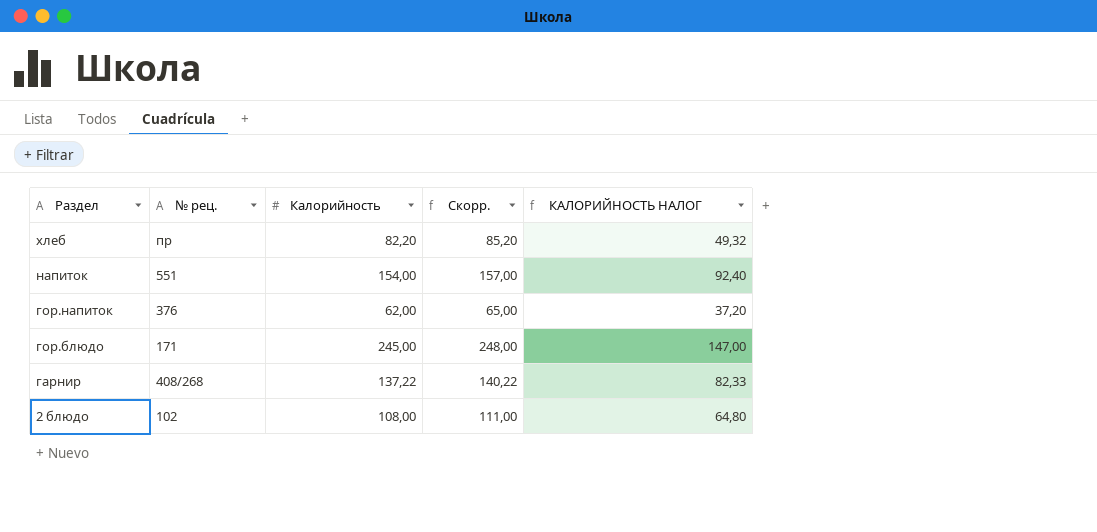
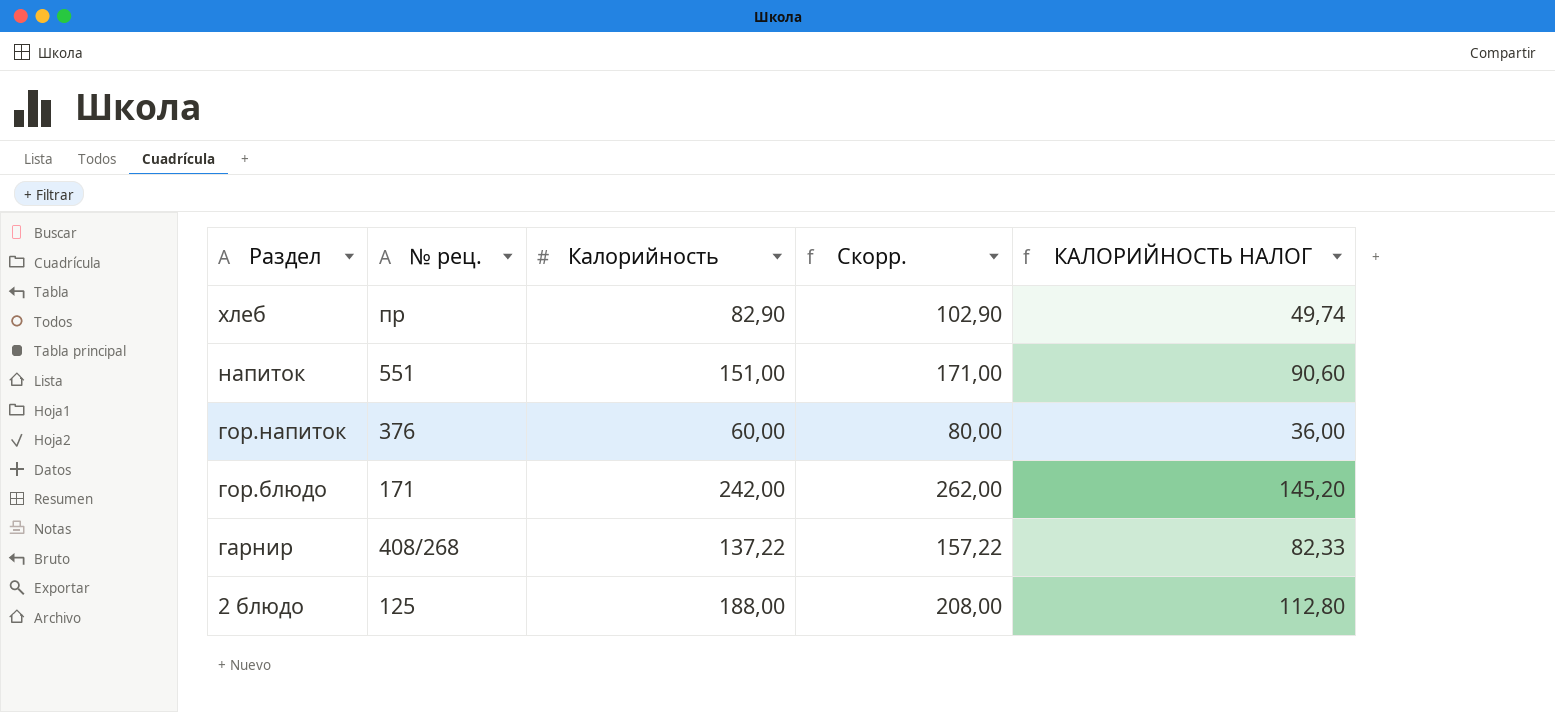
column Скорр. | formula: [Калорийность] + 3 -> [Калорийность] + 20
хлеб | Калорийность: 82,20 -> 82,90
хлеб | КАЛОРИЙНОСТЬ НАЛОГ: 49,32 -> 49,74
напиток | Калорийность: 154,00 -> 151,00
напиток | КАЛОРИЙНОСТЬ НАЛОГ: 92,40 -> 90,60
гор.напиток | Калорийность: 62,00 -> 60,00
гор.напиток | КАЛОРИЙНОСТЬ НАЛОГ: 37,20 -> 36,00
гор.блюдо | Калорийность: 245,00 -> 242,00
гор.блюдо | КАЛОРИЙНОСТЬ НАЛОГ: 147,00 -> 145,20
2 блюдо | № рец.: 102 -> 125
2 блюдо | Калорийность: 108,00 -> 188,00
2 блюдо | КАЛОРИЙНОСТЬ НАЛОГ: 64,80 -> 112,80

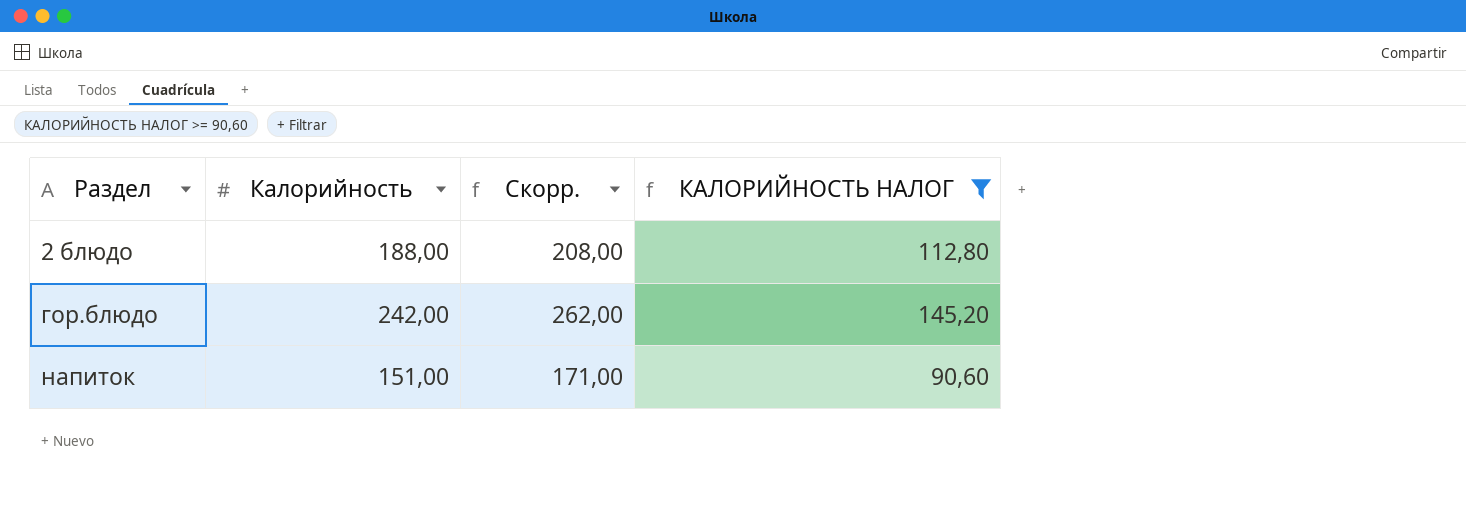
filter: none -> КАЛОРИЙНОСТЬ НАЛОГ >= 90,60
row order: Раздел descending -> Раздел ascending
column № рец. | position: 2 -> none

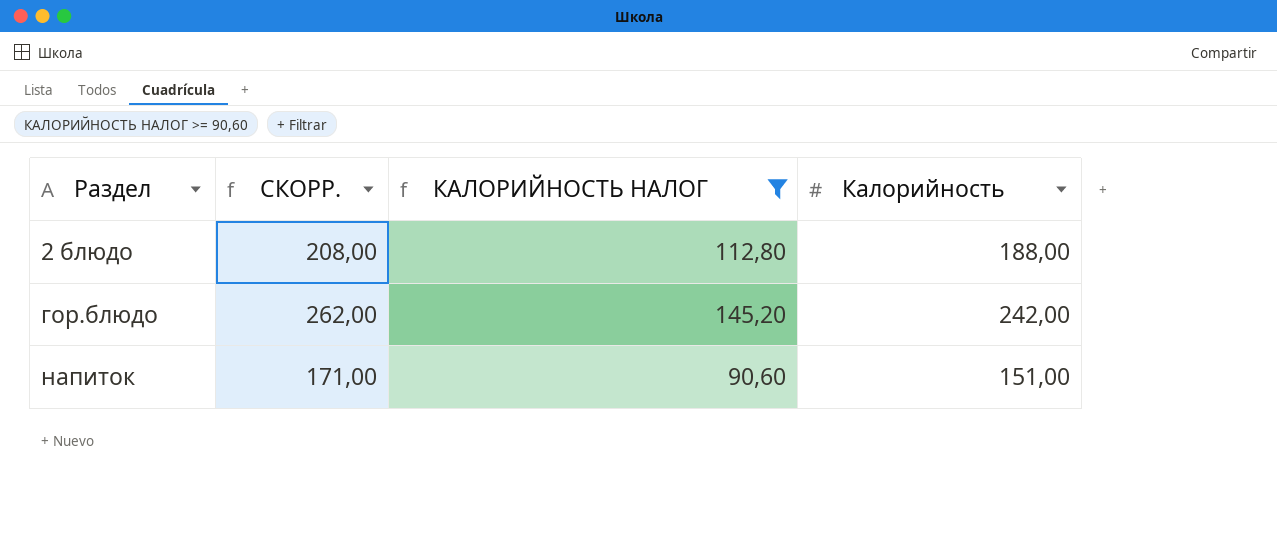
column name: Скорр. -> СКОРР.
column Калорийность | position: 2 -> 4

